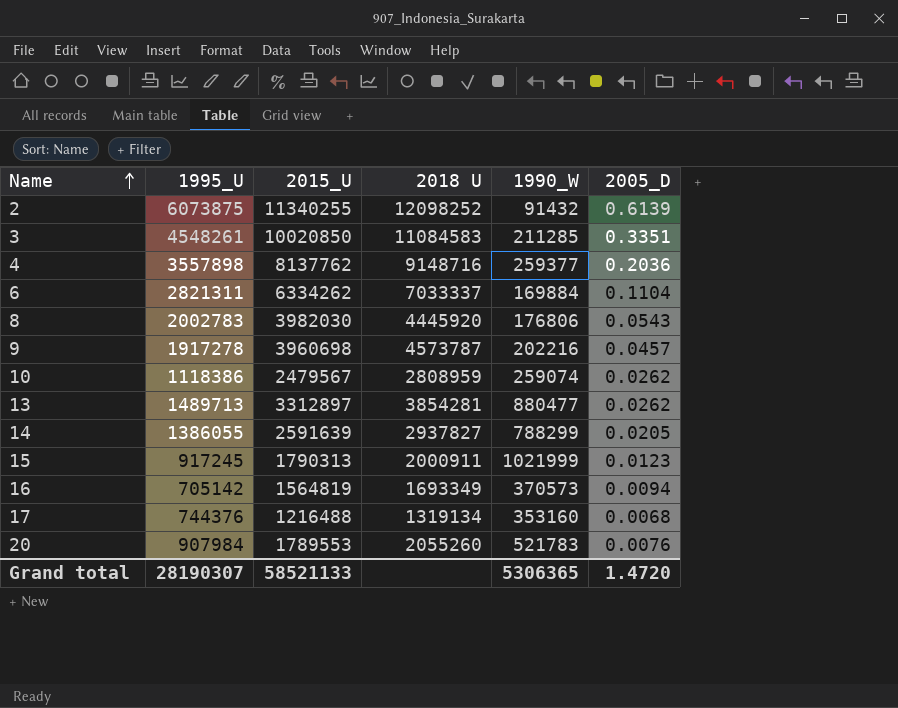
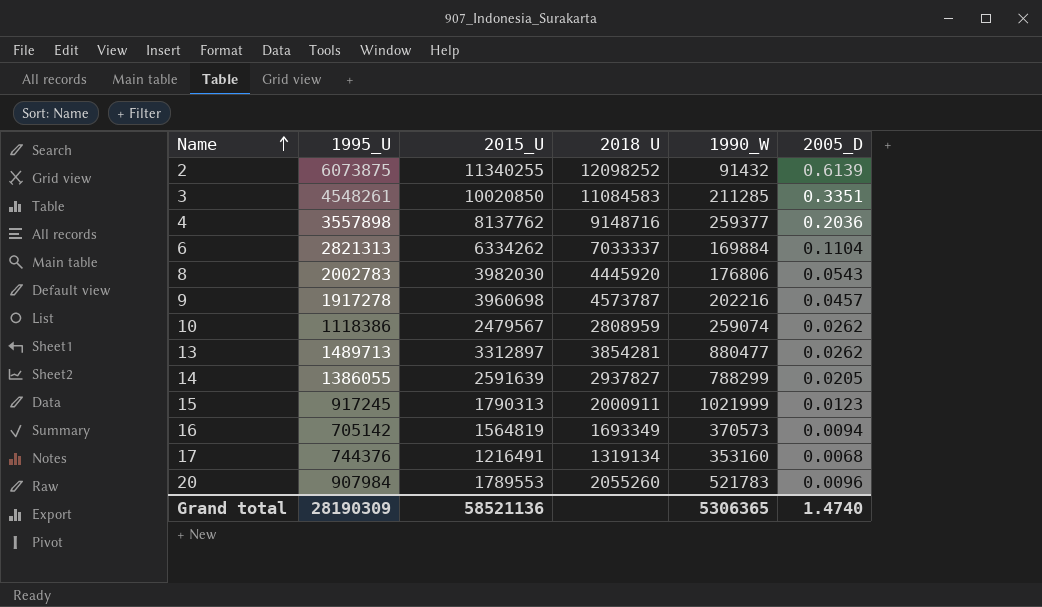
6 | 1995_U: 2821311 -> 2821313
17 | 2015_U: 1216488 -> 1216491
20 | 2005_D: 0.0076 -> 0.0096
Grand total | 1995_U: 28190307 -> 28190309
Grand total | 2015_U: 58521133 -> 58521136
Grand total | 2005_D: 1.4720 -> 1.4740

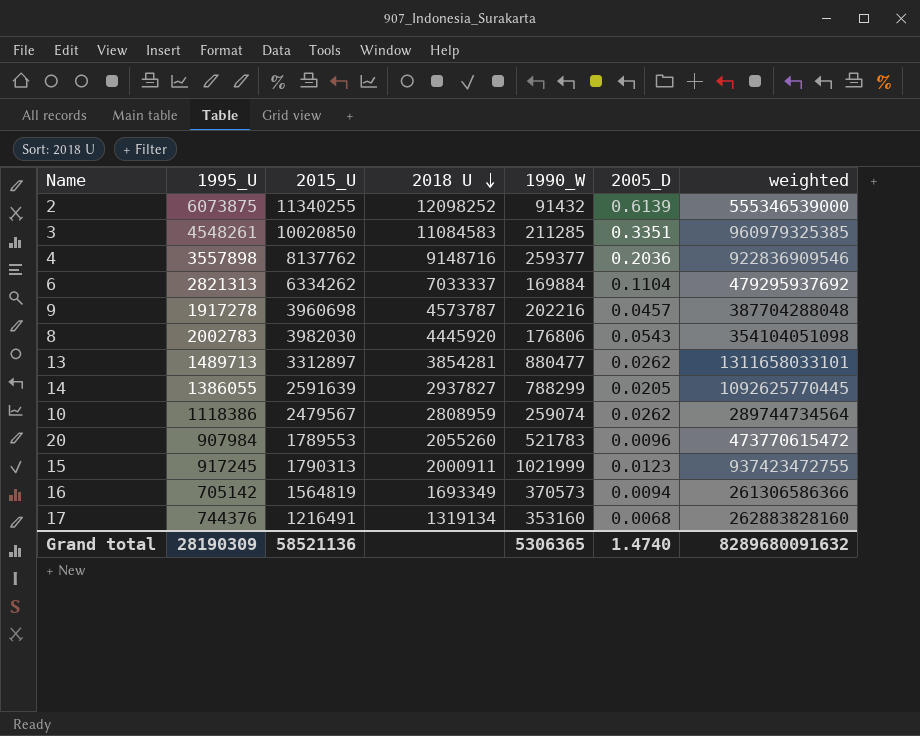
row order: Name ascending -> 2018 U descending
column weighted | formula: none -> [1995_U] * [1990_W]

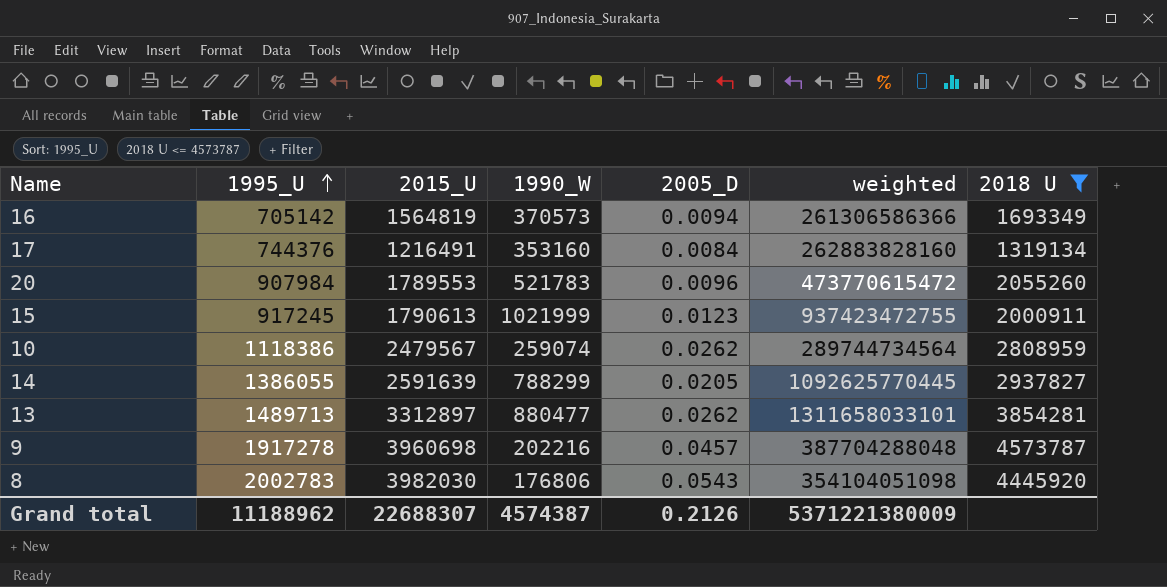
filter: none -> 2018 U <= 4573787
row order: 2018 U descending -> 1995_U ascending
column 2018 U | position: 4 -> 7
17 | 2005_D: 0.0068 -> 0.0084
15 | 2015_U: 1790313 -> 1790613
Grand total | 1995_U: 28190309 -> 11188962
Grand total | 2015_U: 58521136 -> 22688307
Grand total | 1990_W: 5306365 -> 4574387
Grand total | 2005_D: 1.4740 -> 0.2126
Grand total | weighted: 8289680091632 -> 5371221380009

